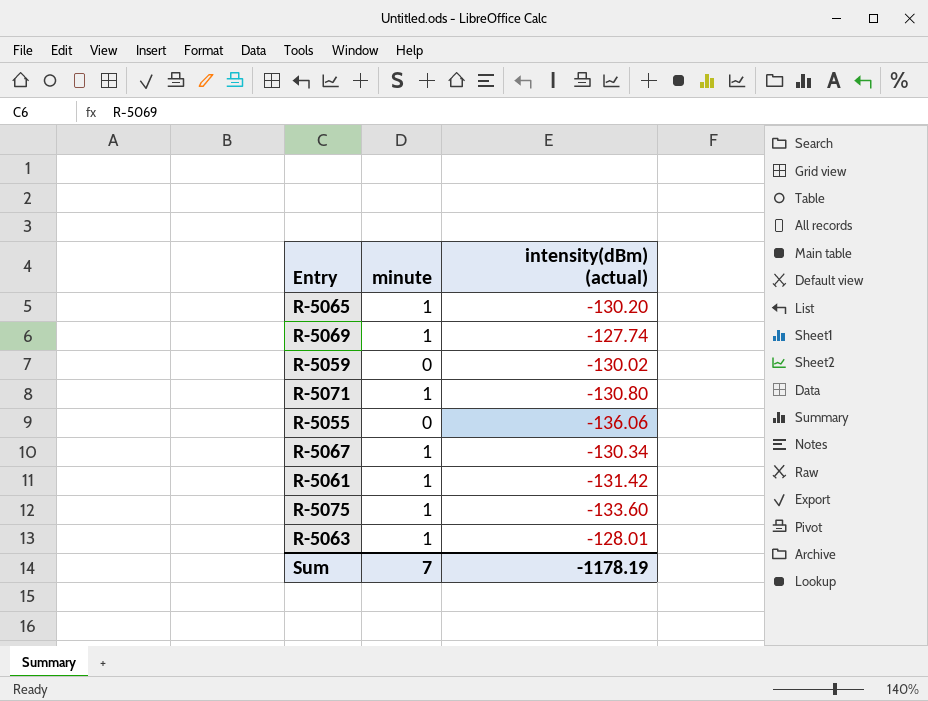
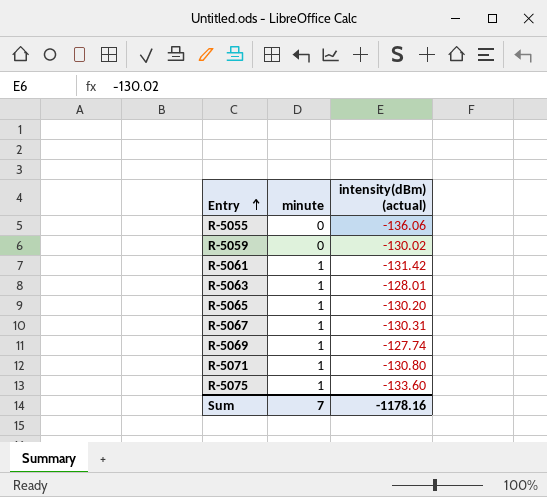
row order: none -> Entry ascending
R-5067 | intensity(dBm) (actual): -130.34 -> -130.31
Sum | intensity(dBm) (actual): -1178.19 -> -1178.16

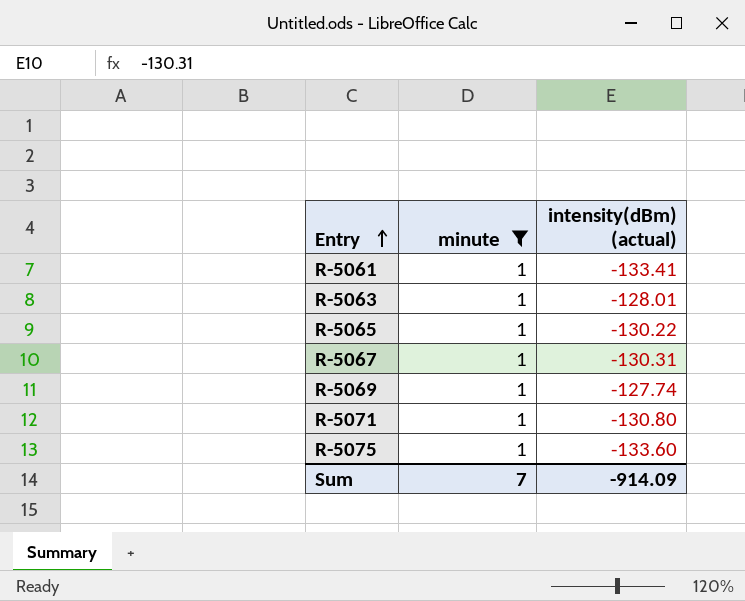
filter: none -> minute = 1
R-5061 | intensity(dBm) (actual): -131.42 -> -133.41
R-5065 | intensity(dBm) (actual): -130.20 -> -130.22
Sum | intensity(dBm) (actual): -1178.16 -> -914.09

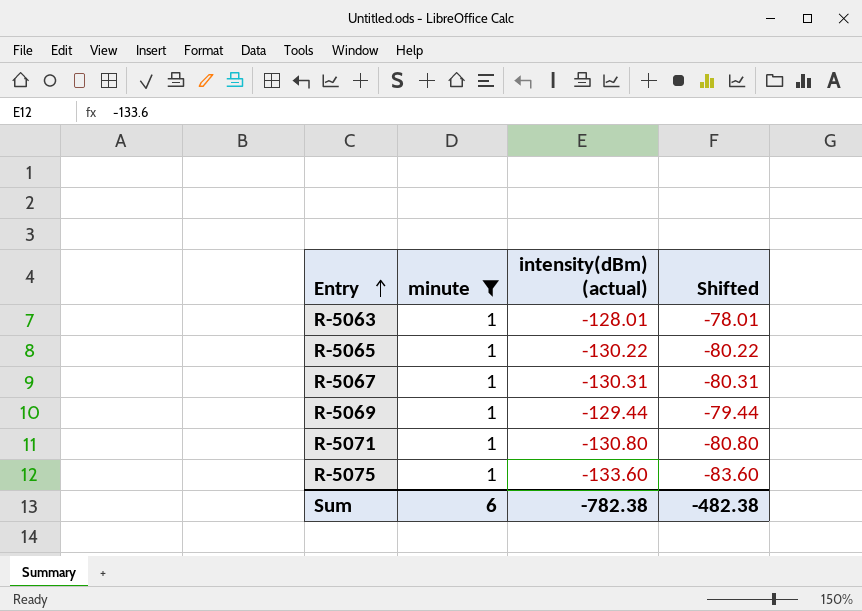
column Shifted | formula: none -> [intensity(dBm) (actual)] + 50
row R-5061: 1 | -133.41 -> none
R-5069 | intensity(dBm) (actual): -127.74 -> -129.44
Sum | minute: 7 -> 6
Sum | intensity(dBm) (actual): -914.09 -> -782.38

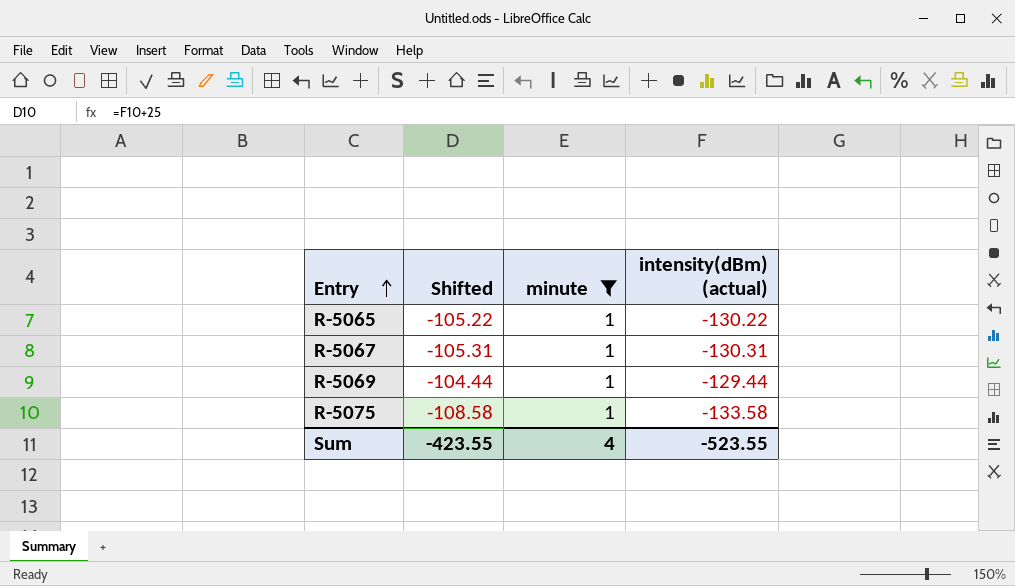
column Shifted | formula: [intensity(dBm) (actual)] + 50 -> [intensity(dBm) (actual)] + 25
column Shifted | position: 4 -> 2
row R-5063: 1 | -128.01 | -78.01 -> none
row R-5071: 1 | -130.80 | -80.80 -> none
R-5075 | intensity(dBm) (actual): -133.60 -> -133.58
Sum | Shifted: -482.38 -> -423.55
Sum | minute: 6 -> 4
Sum | intensity(dBm) (actual): -782.38 -> -523.55

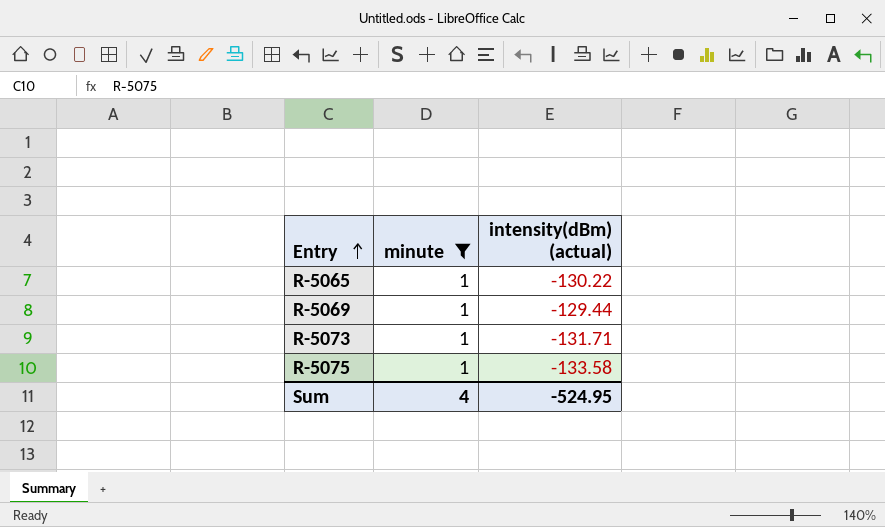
column Shifted | formula: [intensity(dBm) (actual)] + 25 -> none
row R-5067: -105.31 | 1 | -130.31 -> none
row R-5073: none -> 1 | -131.71
Sum | intensity(dBm) (actual): -523.55 -> -524.95

